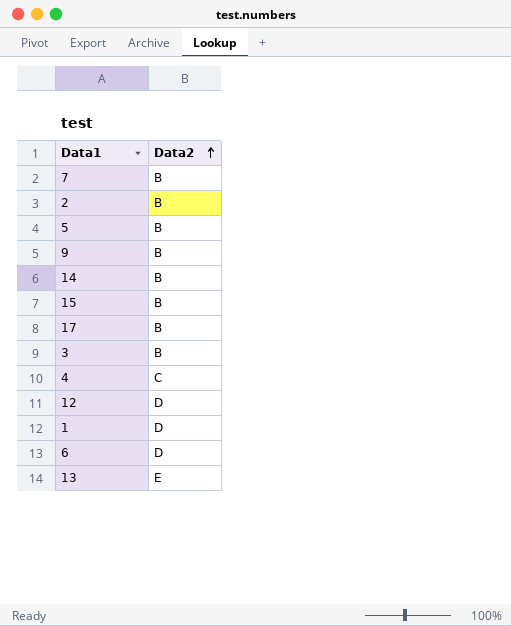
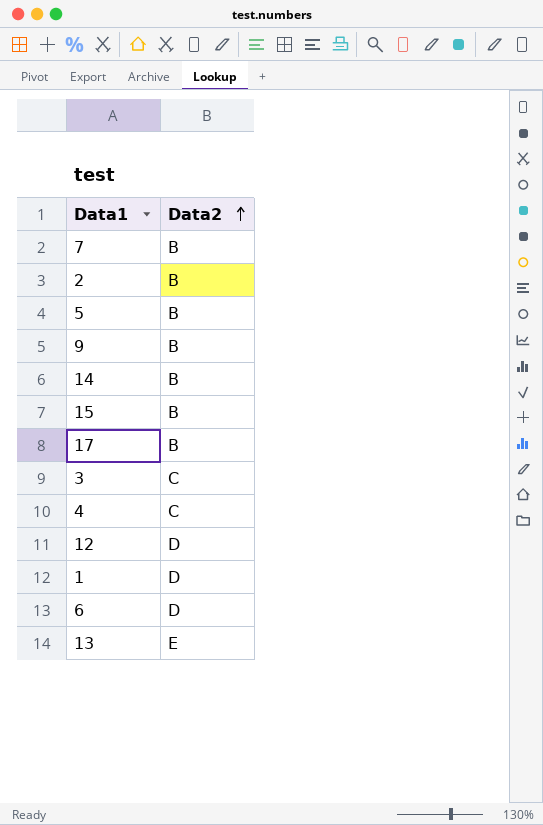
3 | Data2: B -> C

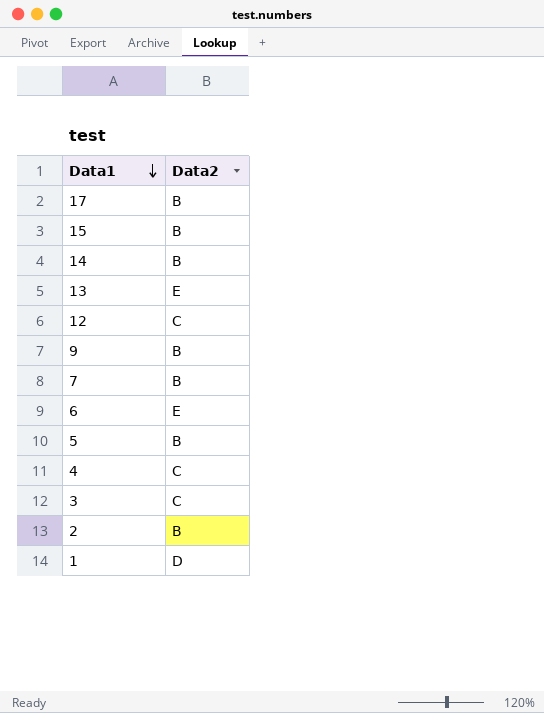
row order: Data2 ascending -> Data1 descending
12 | Data2: D -> C
6 | Data2: D -> E

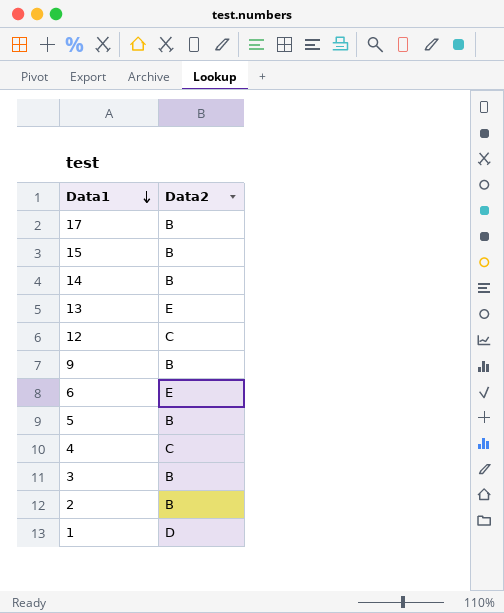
row 7: B -> none
3 | Data2: C -> B

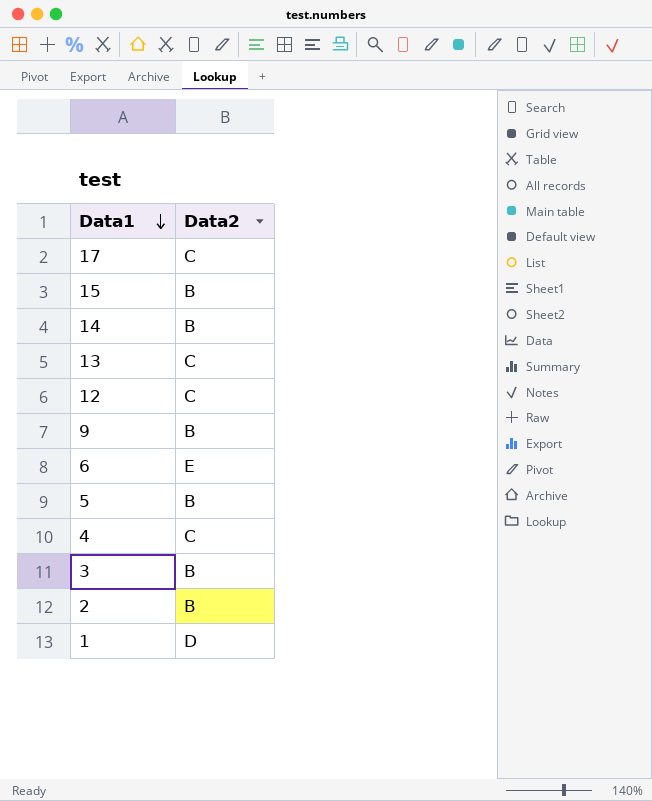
17 | Data2: B -> C
13 | Data2: E -> C

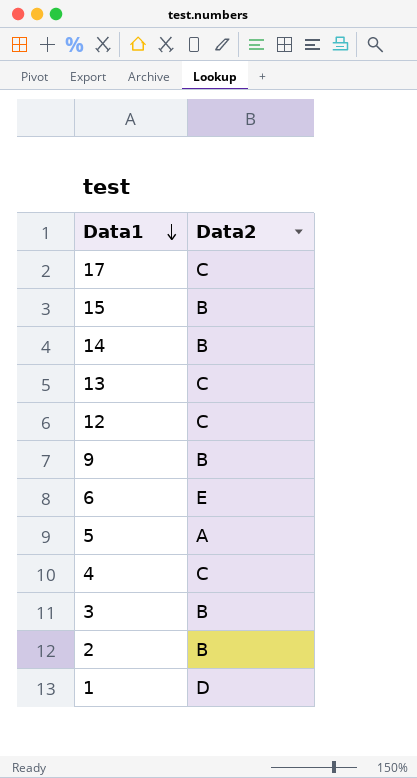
5 | Data2: B -> A

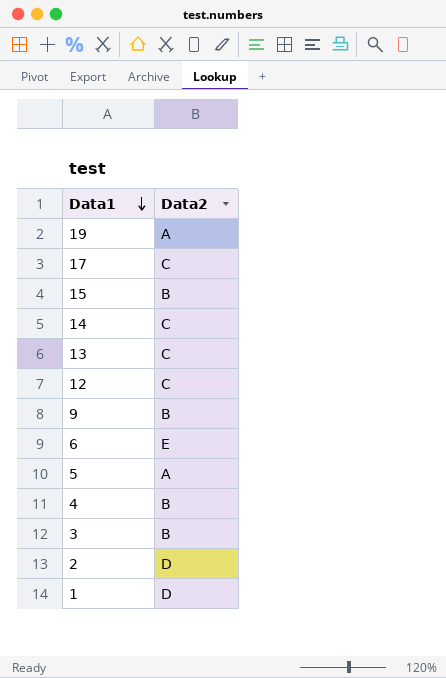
row 19: none -> A
14 | Data2: B -> C
4 | Data2: C -> B
2 | Data2: B -> D

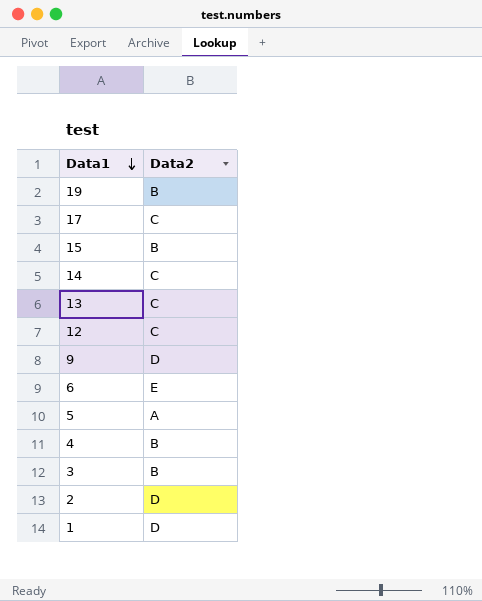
19 | Data2: A -> B
9 | Data2: B -> D

